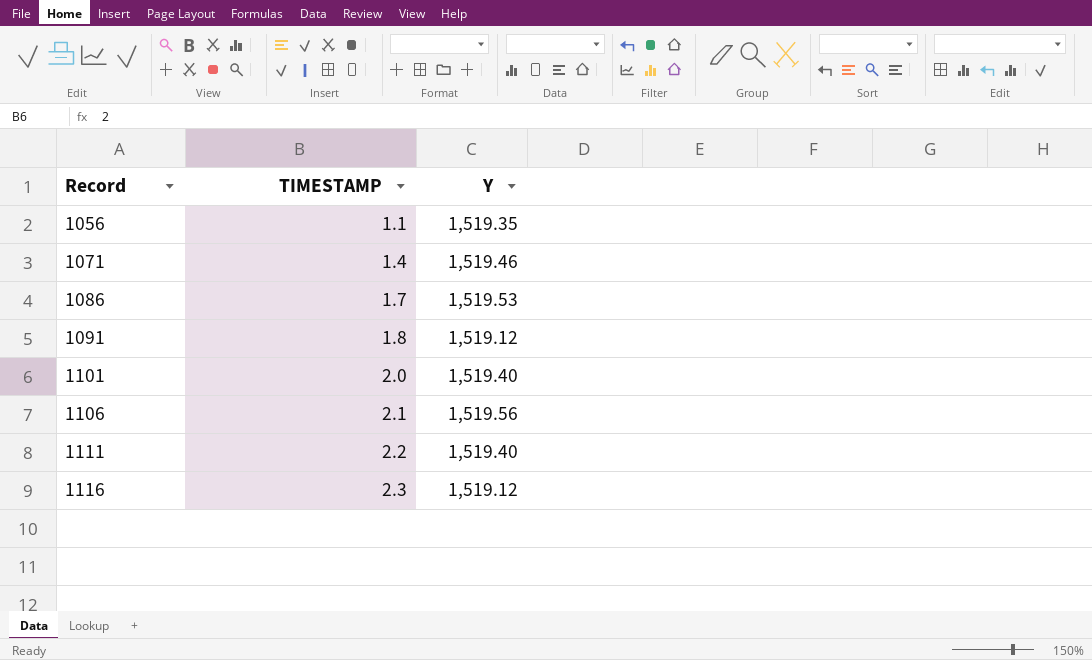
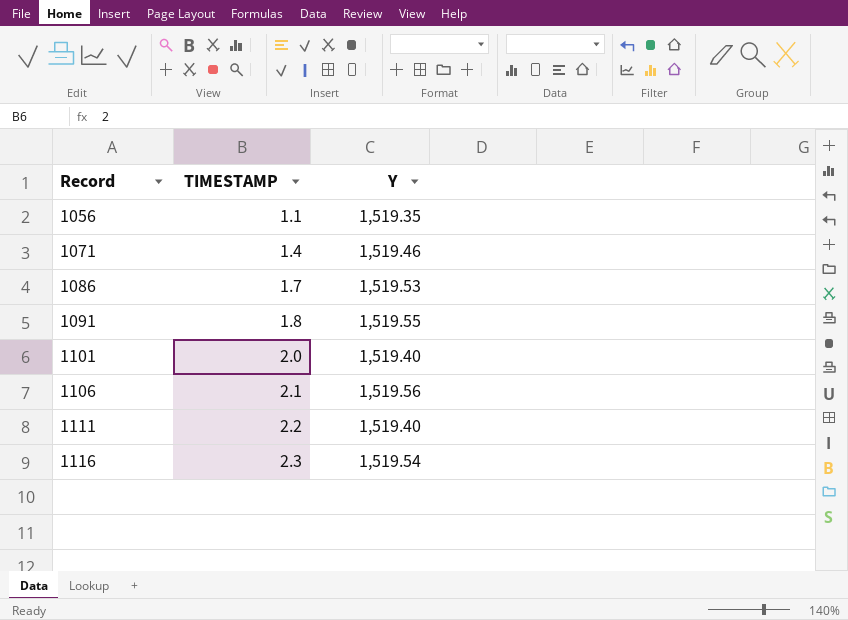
1091 | Y: 1,519.12 -> 1,519.55
1116 | Y: 1,519.12 -> 1,519.54

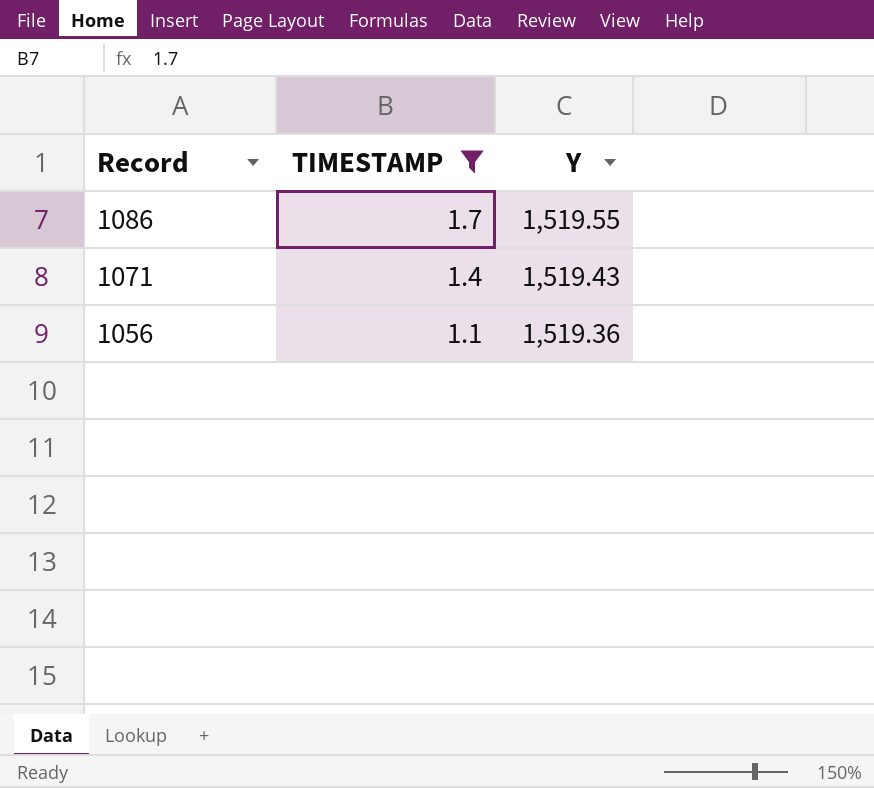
filter: none -> TIMESTAMP <= 1.7
row order: Record ascending -> Record descending
1086 | Y: 1,519.53 -> 1,519.55
1071 | Y: 1,519.46 -> 1,519.43
1056 | Y: 1,519.35 -> 1,519.36

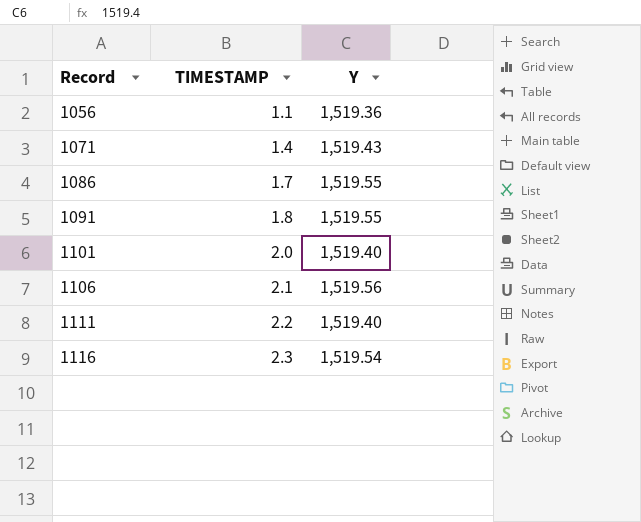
filter: TIMESTAMP <= 1.7 -> none
row order: Record descending -> Record ascending

